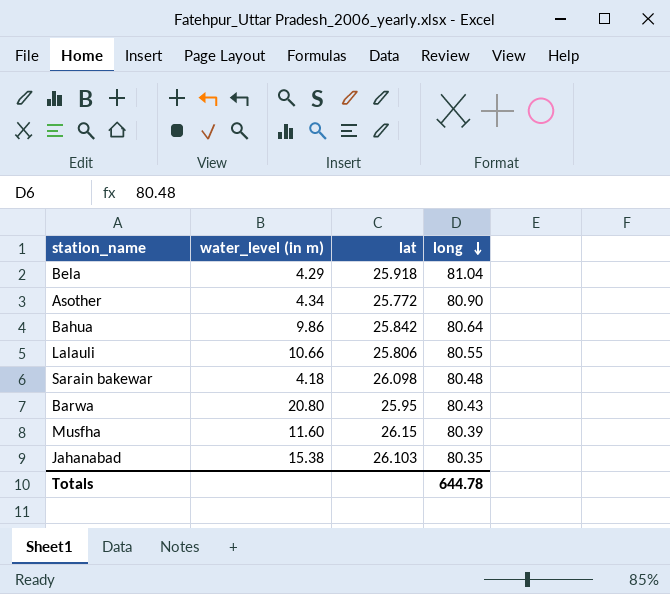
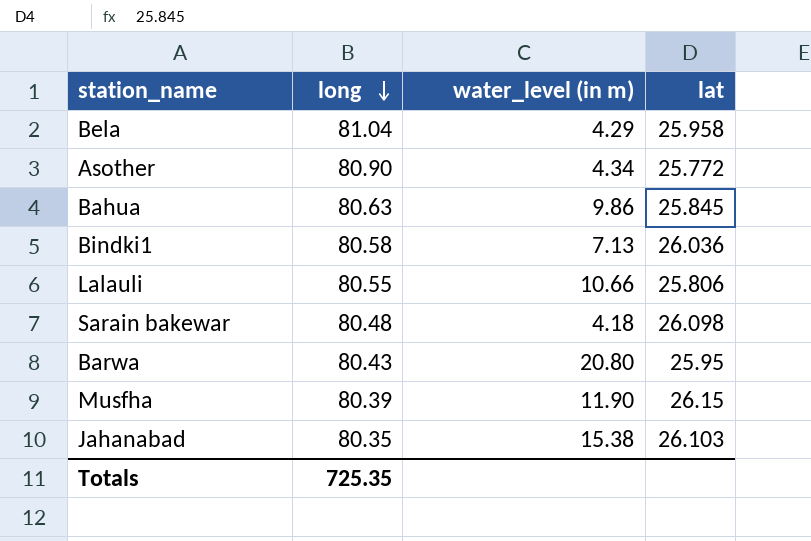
column long | position: 4 -> 2
Bela | lat: 25.918 -> 25.958
Bahua | long: 80.64 -> 80.63
Bahua | lat: 25.842 -> 25.845
row Bindki1: none -> 80.58 | 7.13 | 26.036
Musfha | water_level (in m): 11.60 -> 11.90
Totals | long: 644.78 -> 725.35

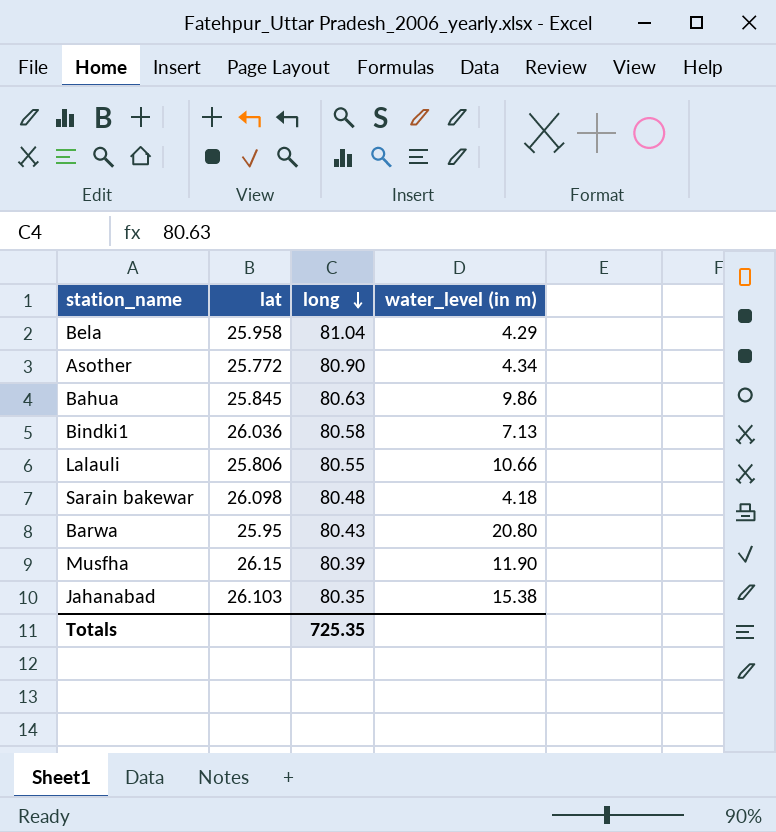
column lat | position: 4 -> 2

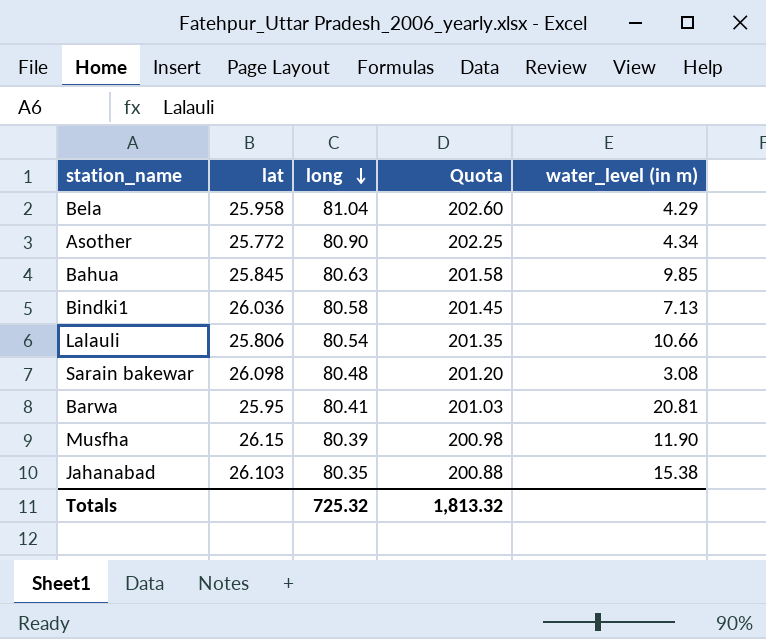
column Quota | formula: none -> [long] * 2.5
Bahua | water_level (in m): 9.86 -> 9.85
Lalauli | long: 80.55 -> 80.54
Sarain bakewar | water_level (in m): 4.18 -> 3.08
Barwa | long: 80.43 -> 80.41
Barwa | water_level (in m): 20.80 -> 20.81
Totals | long: 725.35 -> 725.32

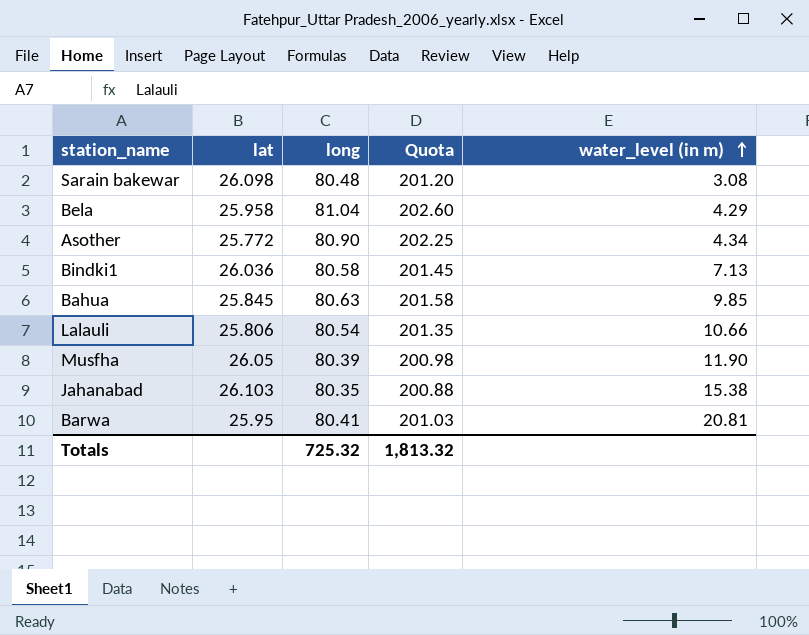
row order: long descending -> water_level (in m) ascending
Musfha | lat: 26.15 -> 26.05

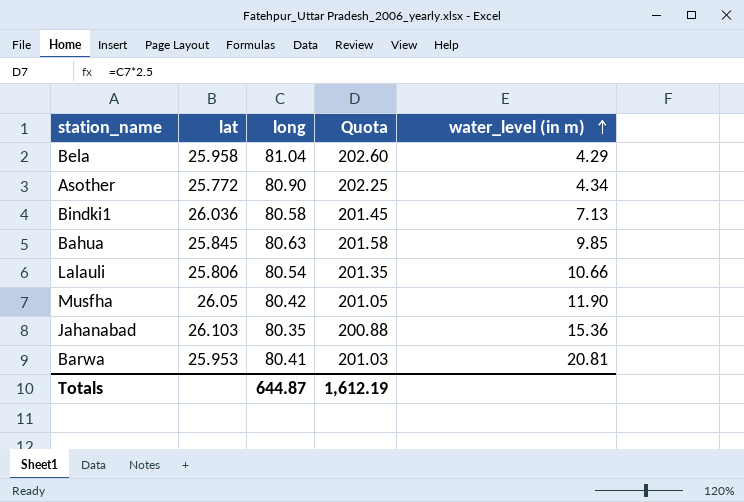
row Sarain bakewar: 26.098 | 80.48 | 201.20 | 3.08 -> none
Musfha | long: 80.39 -> 80.42
Musfha | Quota: 200.98 -> 201.05
Jahanabad | water_level (in m): 15.38 -> 15.36
Barwa | lat: 25.95 -> 25.953
Totals | long: 725.32 -> 644.87
Totals | Quota: 1,813.32 -> 1,612.19

